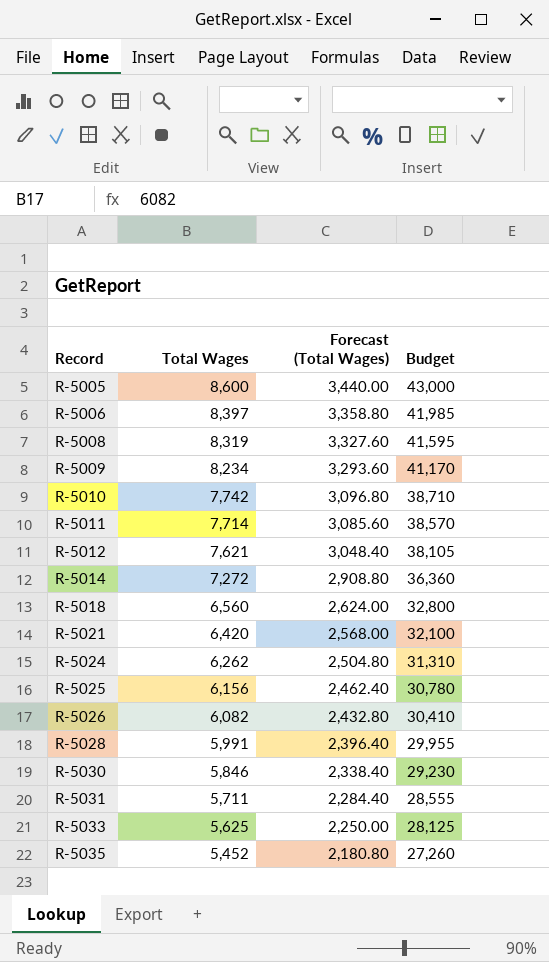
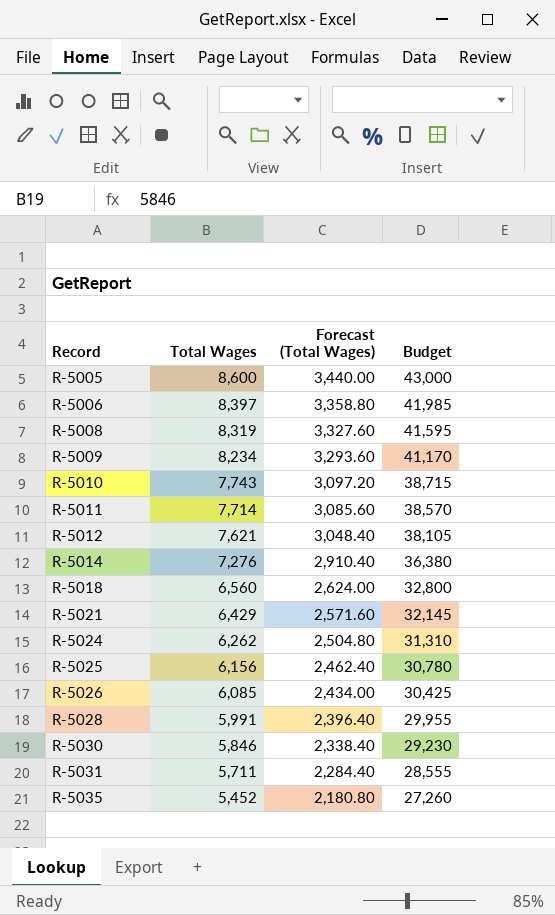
row R-5033: 5,625 | 2,250.00 | 28,125 -> none
R-5010 | Total Wages: 7,742 -> 7,743
R-5010 | Forecast (Total Wages): 3,096.80 -> 3,097.20
R-5010 | Budget: 38,710 -> 38,715
R-5014 | Total Wages: 7,272 -> 7,276
R-5014 | Forecast (Total Wages): 2,908.80 -> 2,910.40
R-5014 | Budget: 36,360 -> 36,380
R-5021 | Total Wages: 6,420 -> 6,429
R-5021 | Forecast (Total Wages): 2,568.00 -> 2,571.60
R-5021 | Budget: 32,100 -> 32,145
R-5026 | Total Wages: 6,082 -> 6,085
R-5026 | Forecast (Total Wages): 2,432.80 -> 2,434.00
R-5026 | Budget: 30,410 -> 30,425

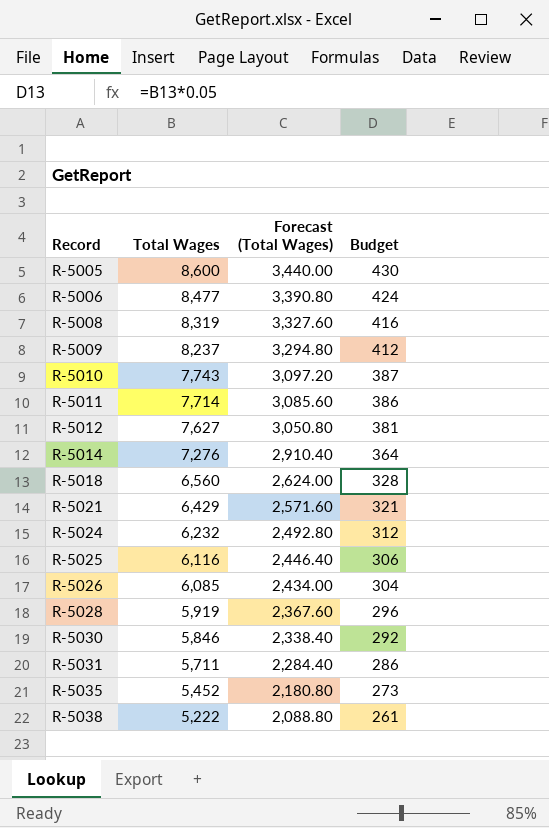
column Budget | formula: [Total Wages] * 5 -> [Total Wages] * 0.05
R-5006 | Total Wages: 8,397 -> 8,477
R-5006 | Forecast (Total Wages): 3,358.80 -> 3,390.80
R-5009 | Total Wages: 8,234 -> 8,237
R-5009 | Forecast (Total Wages): 3,293.60 -> 3,294.80
R-5012 | Total Wages: 7,621 -> 7,627
R-5012 | Forecast (Total Wages): 3,048.40 -> 3,050.80
R-5024 | Total Wages: 6,262 -> 6,232
R-5024 | Forecast (Total Wages): 2,504.80 -> 2,492.80
R-5025 | Total Wages: 6,156 -> 6,116
R-5025 | Forecast (Total Wages): 2,462.40 -> 2,446.40
R-5028 | Total Wages: 5,991 -> 5,919
R-5028 | Forecast (Total Wages): 2,396.40 -> 2,367.60
row R-5038: none -> 5,222 | 2,088.80 | 261

